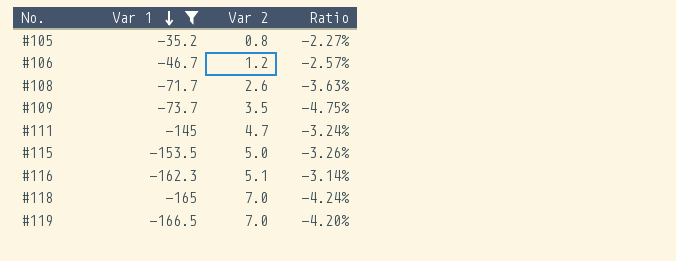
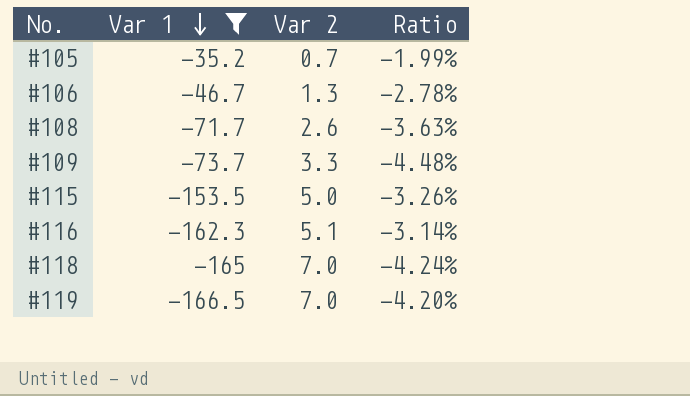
row #111: -145 | 4.7 | -3.24% -> none
#105 | Var 2: 0.8 -> 0.7
#105 | Ratio: -2.27% -> -1.99%
#106 | Var 2: 1.2 -> 1.3
#106 | Ratio: -2.57% -> -2.78%
#109 | Var 2: 3.5 -> 3.3
#109 | Ratio: -4.75% -> -4.48%

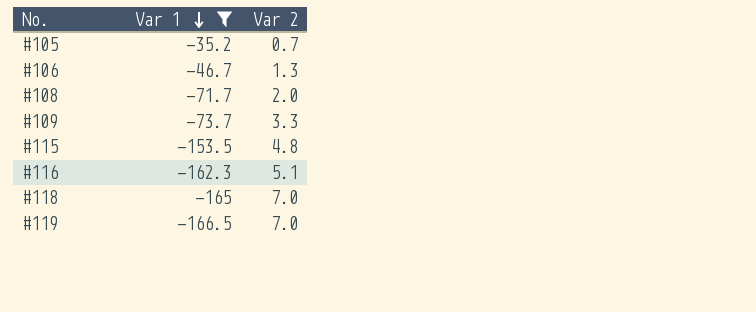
column Ratio | formula: [Var 2] / [Var 1] -> none
#108 | Var 2: 2.6 -> 2.0
#115 | Var 2: 5.0 -> 4.8

